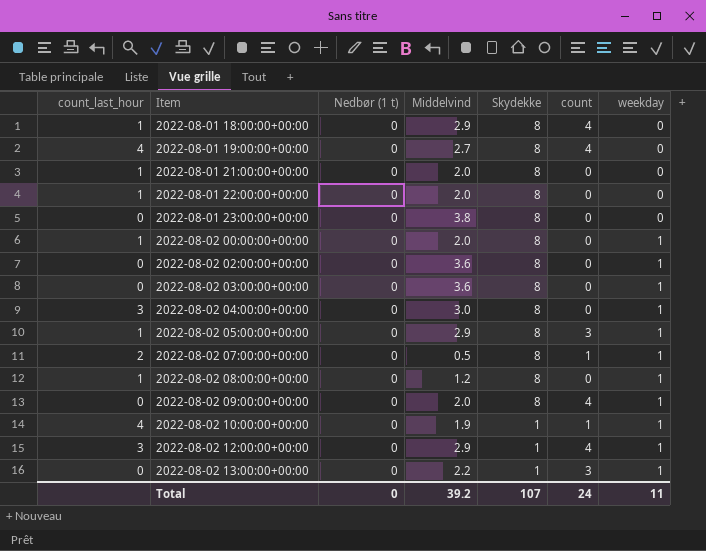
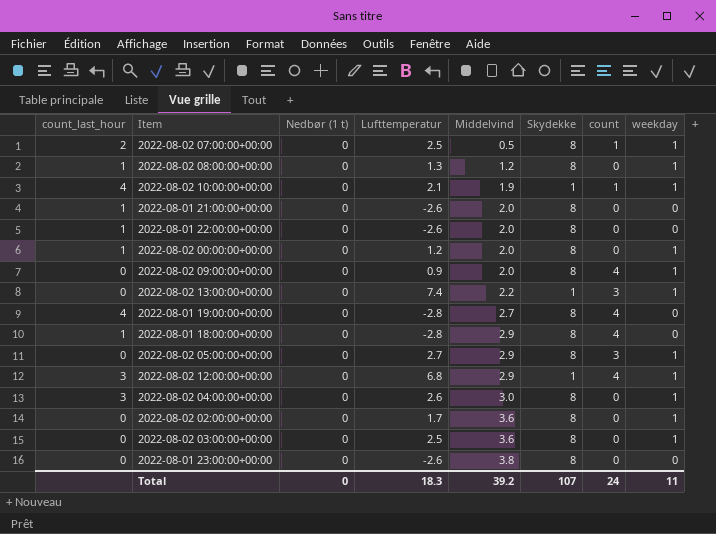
row order: Item ascending -> Middelvind ascending
column Lufttemperatur | position: none -> 4
2022-08-02 05:00:00+00:00 | count_last_hour: 1 -> 0

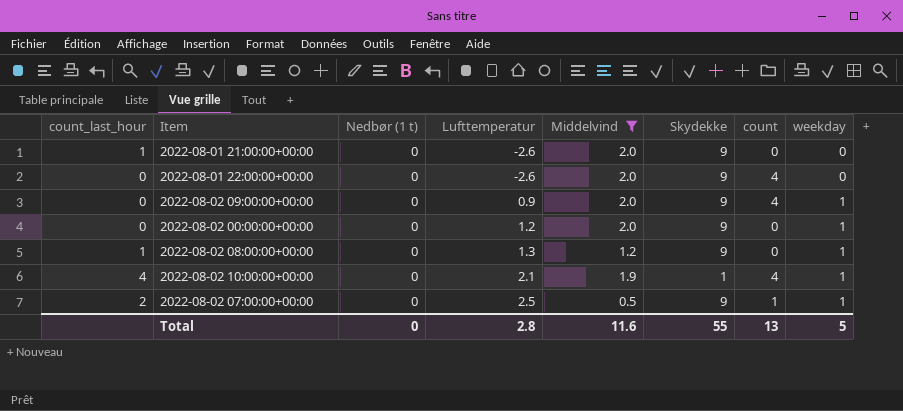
filter: none -> Middelvind <= 2.0
row order: Middelvind ascending -> Lufttemperatur ascending
2022-08-01 21:00:00+00:00 | Skydekke: 8 -> 9
2022-08-01 22:00:00+00:00 | count_last_hour: 1 -> 0
2022-08-01 22:00:00+00:00 | Skydekke: 8 -> 9
2022-08-01 22:00:00+00:00 | count: 0 -> 4
2022-08-02 09:00:00+00:00 | Skydekke: 8 -> 9
2022-08-02 00:00:00+00:00 | count_last_hour: 1 -> 0
2022-08-02 00:00:00+00:00 | Skydekke: 8 -> 9
2022-08-02 08:00:00+00:00 | Skydekke: 8 -> 9
2022-08-02 10:00:00+00:00 | count: 1 -> 4
2022-08-02 07:00:00+00:00 | Skydekke: 8 -> 9
Total | Lufttemperatur: 18.3 -> 2.8
Total | Middelvind: 39.2 -> 11.6
Total | Skydekke: 107 -> 55
Total | count: 24 -> 13
Total | weekday: 11 -> 5

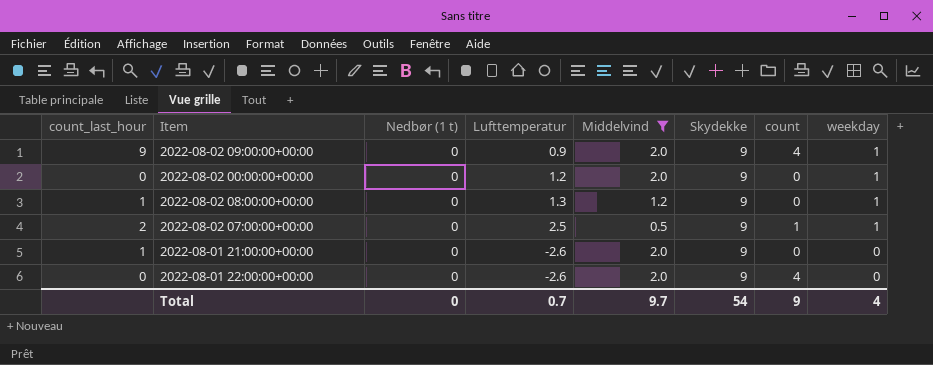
row order: Lufttemperatur ascending -> weekday descending
row 2022-08-02 10:00:00+00:00: 4 | 0 | 2.1 | 1.9 | 1 | 4 | 1 -> none
2022-08-02 09:00:00+00:00 | count_last_hour: 0 -> 9
Total | Lufttemperatur: 2.8 -> 0.7
Total | Middelvind: 11.6 -> 9.7
Total | Skydekke: 55 -> 54
Total | count: 13 -> 9
Total | weekday: 5 -> 4

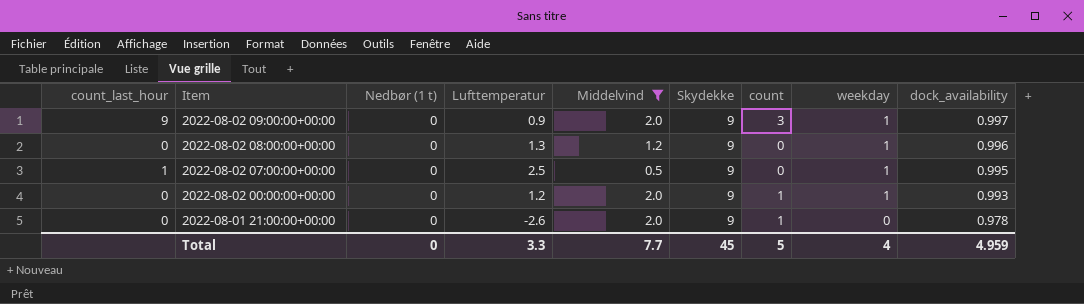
row order: weekday descending -> Item descending
column dock_availability | position: none -> 9
row 2022-08-01 22:00:00+00:00: 0 | 0 | -2.6 | 2.0 | 9 | 4 | 0 -> none
2022-08-02 09:00:00+00:00 | count: 4 -> 3
2022-08-02 08:00:00+00:00 | count_last_hour: 1 -> 0
2022-08-02 07:00:00+00:00 | count_last_hour: 2 -> 1
2022-08-02 07:00:00+00:00 | count: 1 -> 0
2022-08-02 00:00:00+00:00 | count: 0 -> 1
2022-08-01 21:00:00+00:00 | count_last_hour: 1 -> 0
2022-08-01 21:00:00+00:00 | count: 0 -> 1
Total | Lufttemperatur: 0.7 -> 3.3
Total | Middelvind: 9.7 -> 7.7
Total | Skydekke: 54 -> 45
Total | count: 9 -> 5

